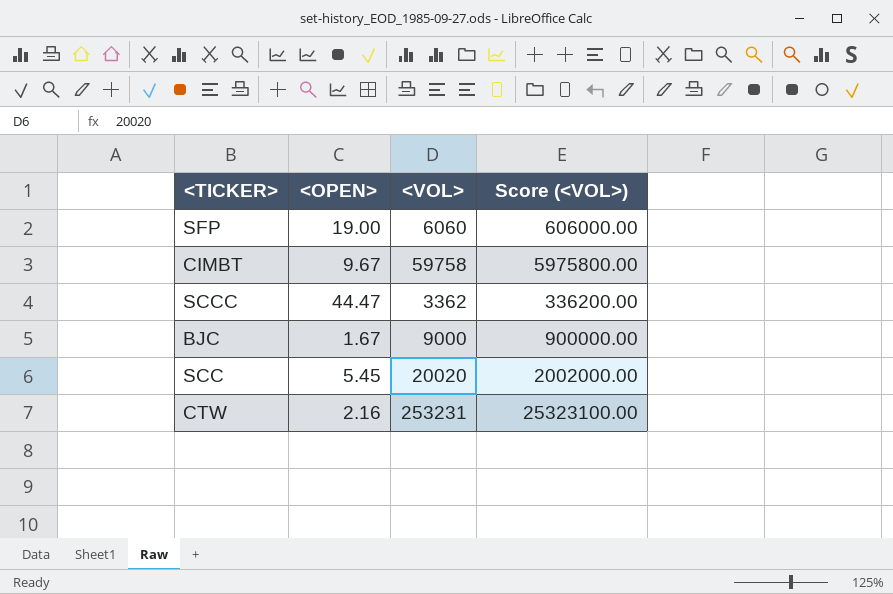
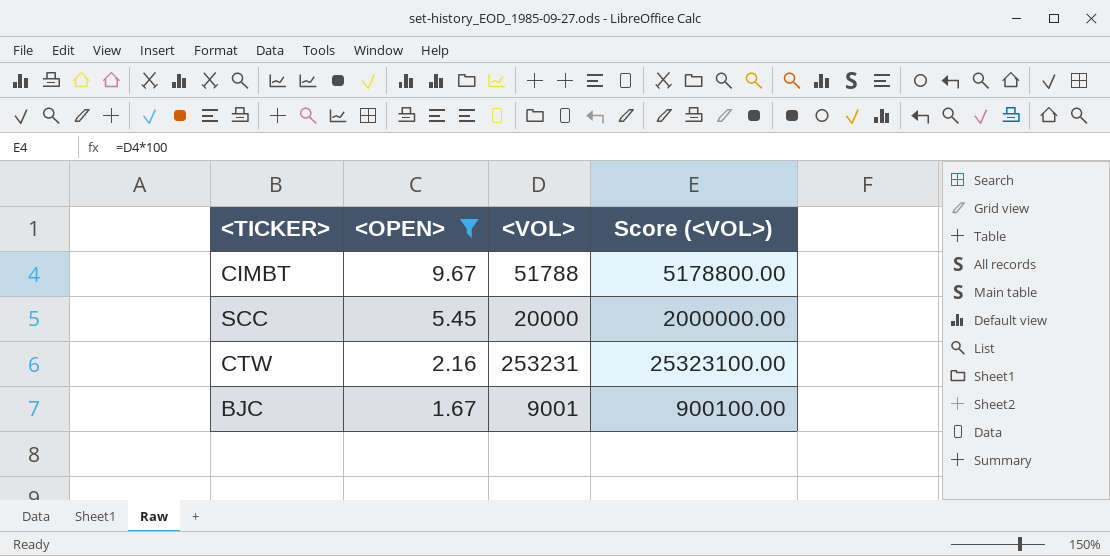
filter: none -> <OPEN> <= 9.67
row order: none -> <OPEN> descending
CIMBT | <VOL>: 59758 -> 51788
CIMBT | Score (<VOL>): 5975800.00 -> 5178800.00
SCC | <VOL>: 20020 -> 20000
SCC | Score (<VOL>): 2002000.00 -> 2000000.00
BJC | <VOL>: 9000 -> 9001
BJC | Score (<VOL>): 900000.00 -> 900100.00

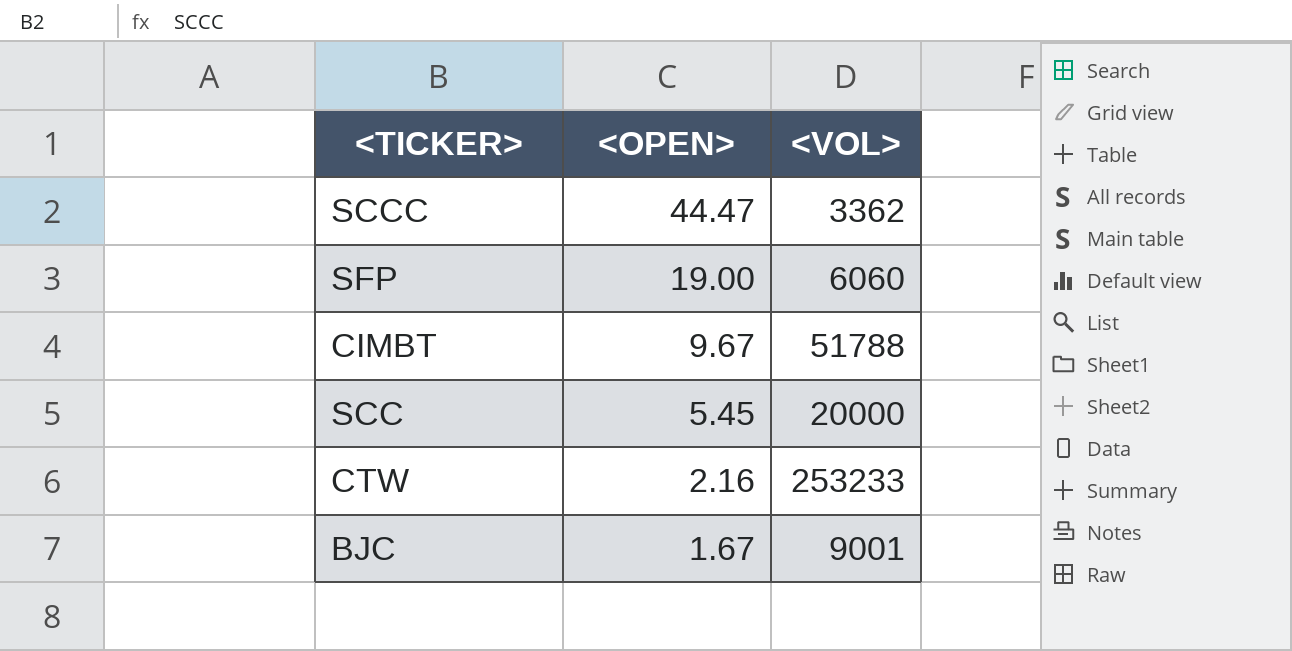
filter: <OPEN> <= 9.67 -> none
column Score (<VOL>) | formula: [<VOL>] * 100 -> none
CTW | <VOL>: 253231 -> 253233

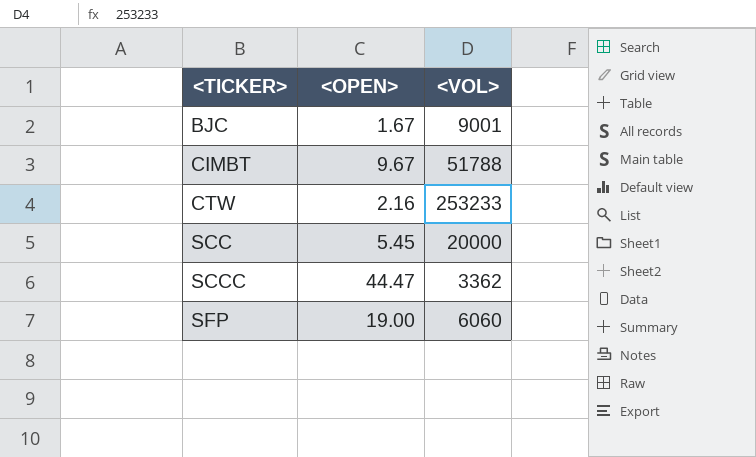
row order: <OPEN> descending -> <TICKER> ascending

